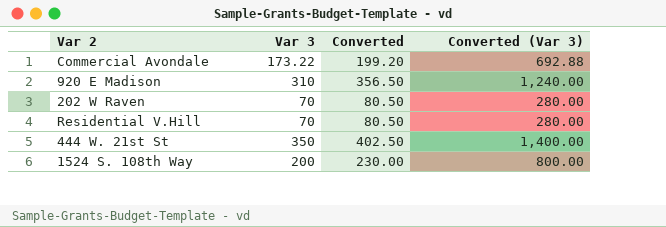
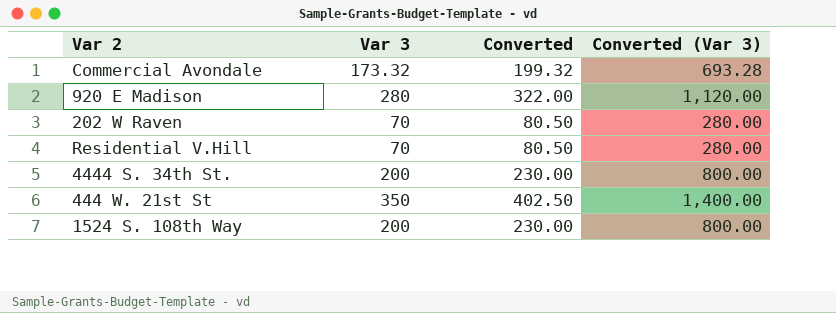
Commercial Avondale | Var 3: 173.22 -> 173.32
Commercial Avondale | Converted: 199.20 -> 199.32
Commercial Avondale | Converted (Var 3): 692.88 -> 693.28
920 E Madison | Var 3: 310 -> 280
920 E Madison | Converted: 356.50 -> 322.00
920 E Madison | Converted (Var 3): 1,240.00 -> 1,120.00
row 4444 S. 34th St.: none -> 200 | 230.00 | 800.00

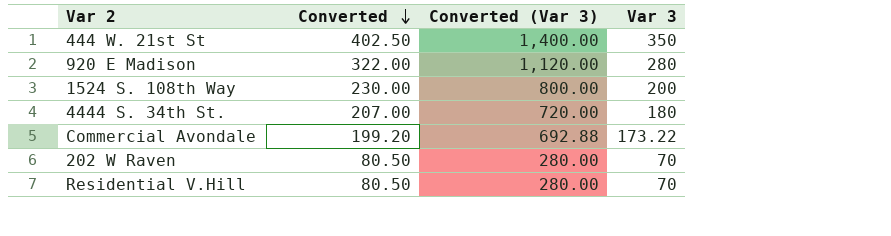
row order: none -> Converted descending
column Var 3 | position: 2 -> 4
4444 S. 34th St. | Converted: 230.00 -> 207.00
4444 S. 34th St. | Converted (Var 3): 800.00 -> 720.00
4444 S. 34th St. | Var 3: 200 -> 180
Commercial Avondale | Converted: 199.32 -> 199.20
Commercial Avondale | Converted (Var 3): 693.28 -> 692.88
Commercial Avondale | Var 3: 173.32 -> 173.22

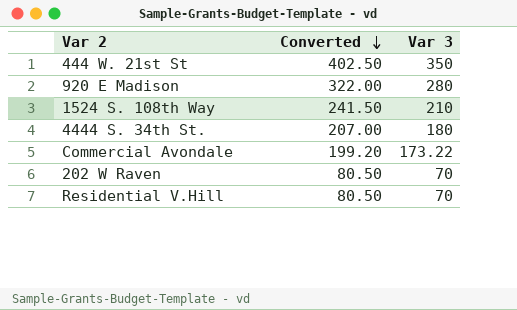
column Converted (Var 3) | formula: [Var 3] * 4 -> none
1524 S. 108th Way | Converted: 230.00 -> 241.50
1524 S. 108th Way | Var 3: 200 -> 210

